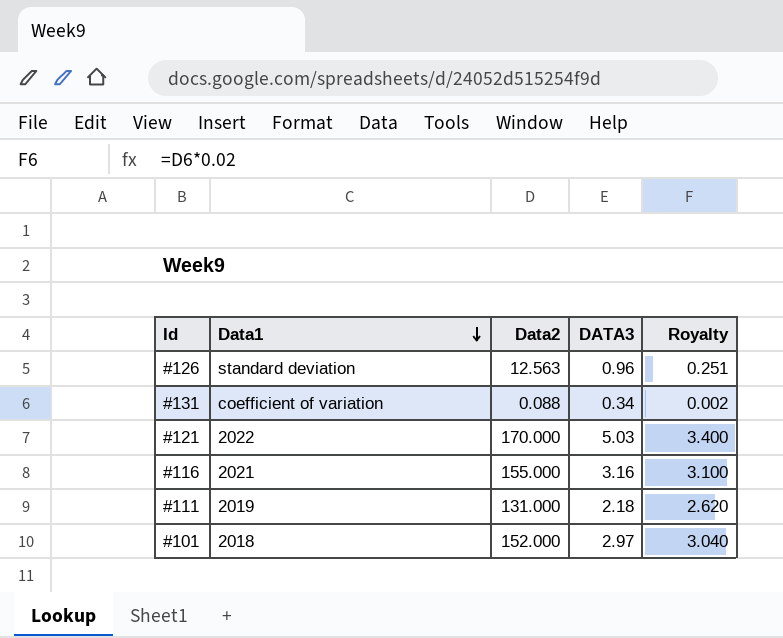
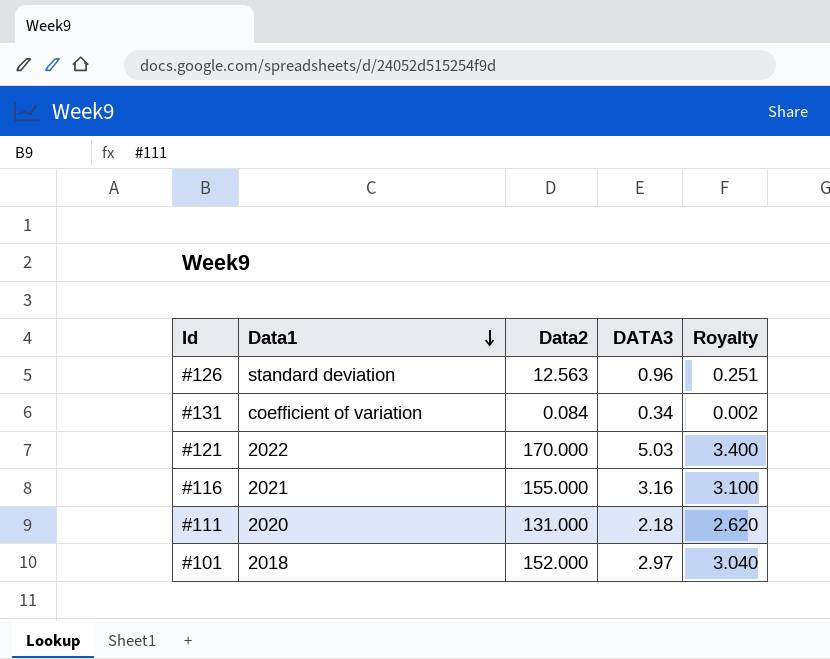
#131 | Data2: 0.088 -> 0.084
#111 | Data1: 2019 -> 2020

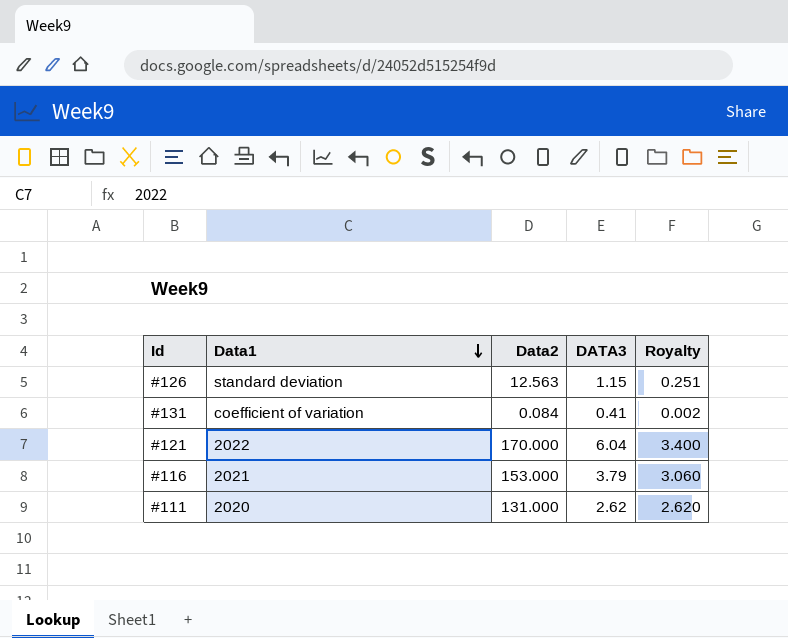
row #101: 2018 | 152.000 | 2.97 | 3.040 -> none
#126 | DATA3: 0.96 -> 1.15
#131 | DATA3: 0.34 -> 0.41
#121 | DATA3: 5.03 -> 6.04
#116 | Data2: 155.000 -> 153.000
#116 | DATA3: 3.16 -> 3.79
#116 | Royalty: 3.100 -> 3.060
#111 | DATA3: 2.18 -> 2.62

